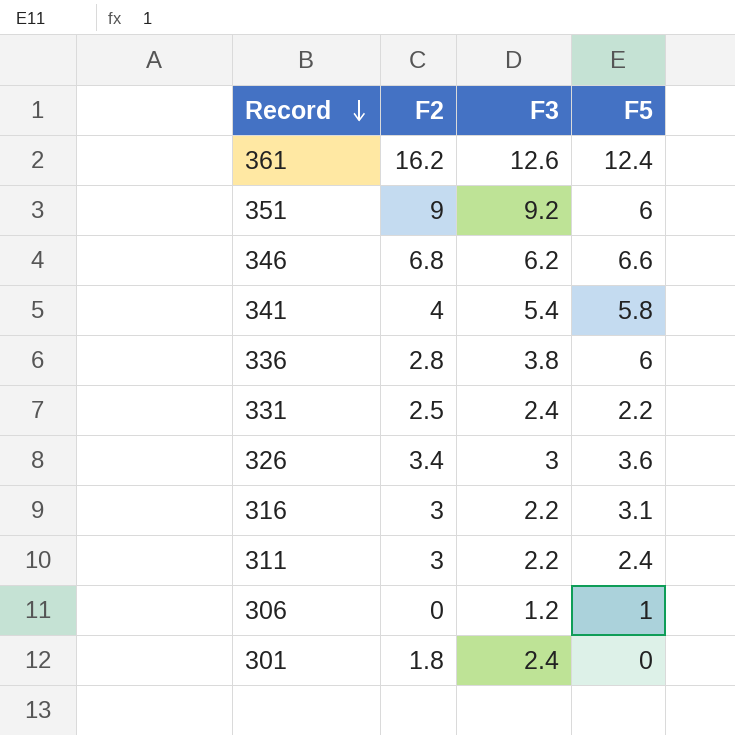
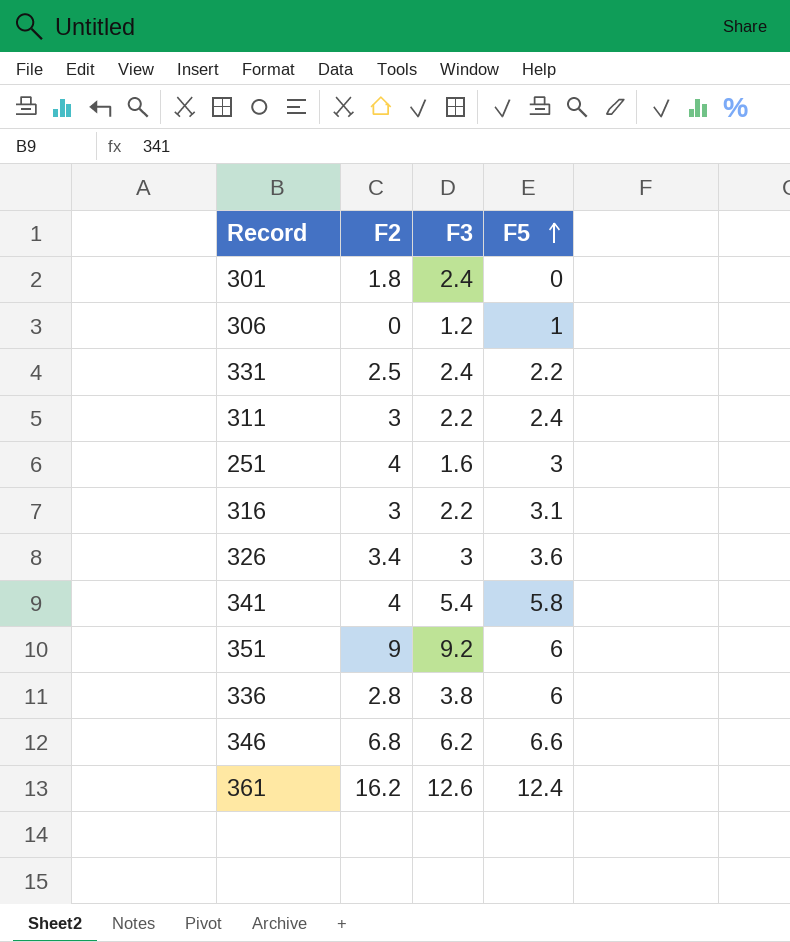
row order: Record descending -> F5 ascending
row 251: none -> 4 | 1.6 | 3

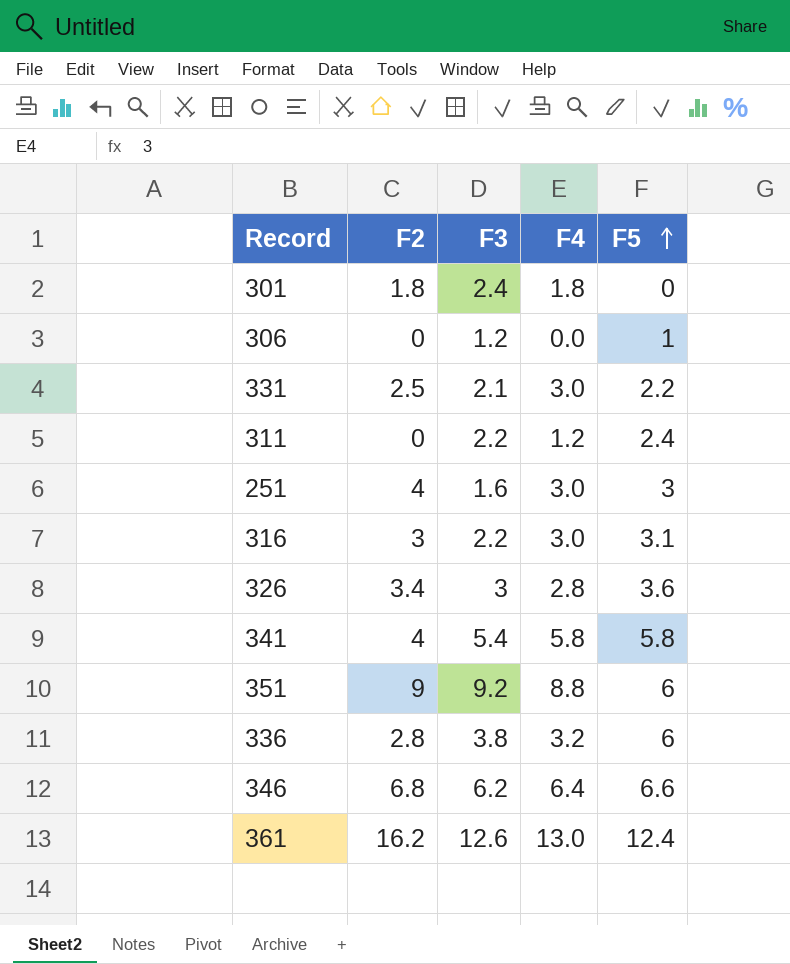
column F4 | position: none -> 4
331 | F3: 2.4 -> 2.1
311 | F2: 3 -> 0

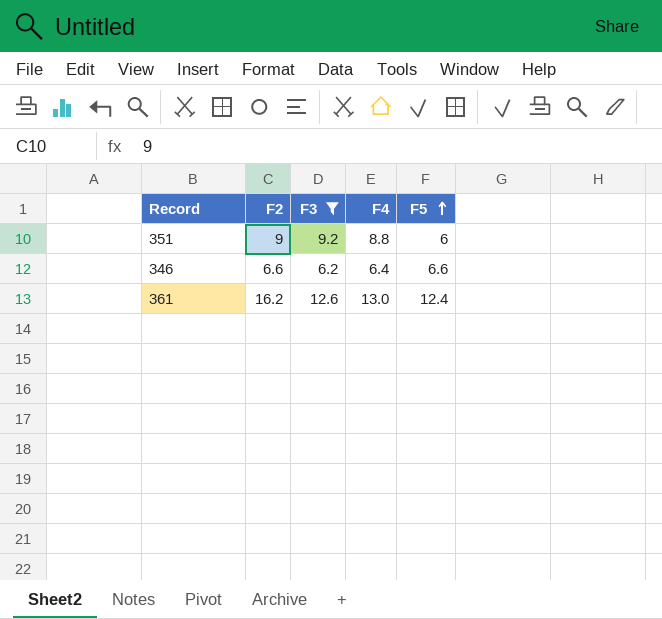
filter: none -> F3 >= 6.2
346 | F2: 6.8 -> 6.6

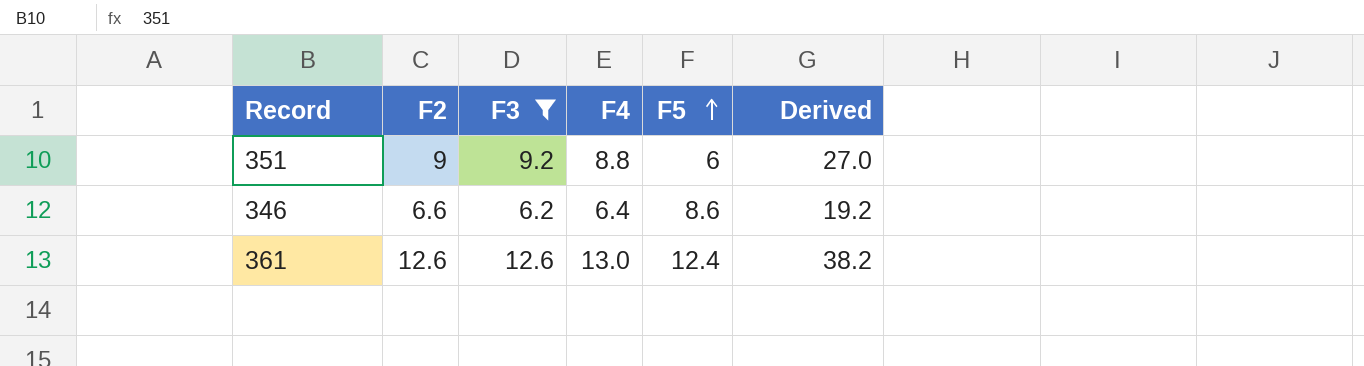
column Derived | formula: none -> [F2] + [F3] + [F4]
346 | F5: 6.6 -> 8.6
361 | F2: 16.2 -> 12.6

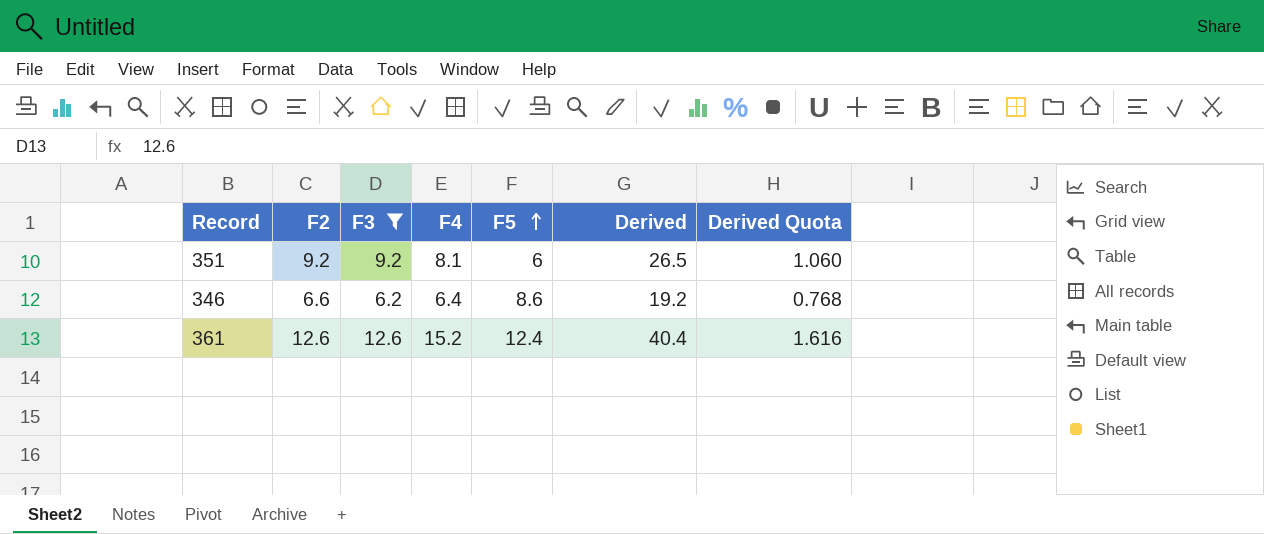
column Derived Quota | formula: none -> [Derived] * 0.04
351 | F2: 9 -> 9.2
351 | F4: 8.8 -> 8.1
351 | Derived: 27.0 -> 26.5
361 | F4: 13.0 -> 15.2
361 | Derived: 38.2 -> 40.4

